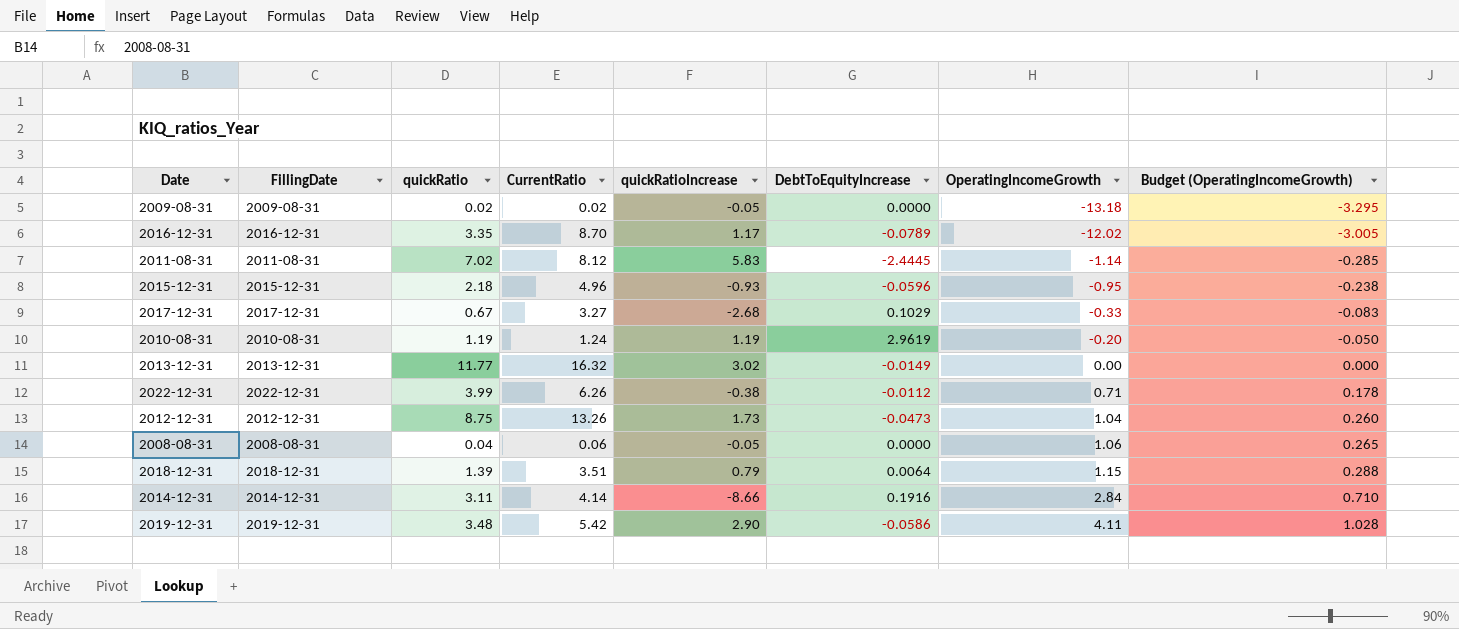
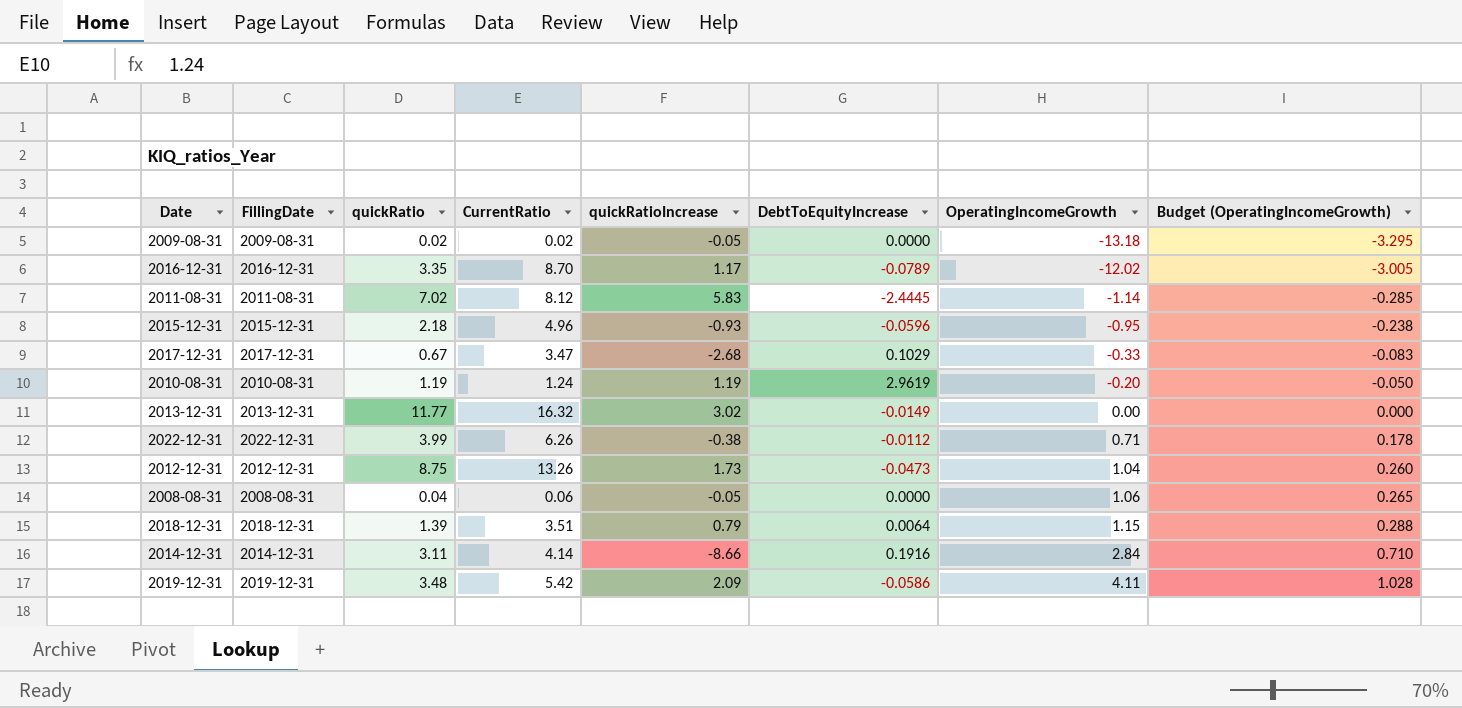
2017-12-31 | CurrentRatio: 3.27 -> 3.47
2019-12-31 | quickRatioIncrease: 2.90 -> 2.09

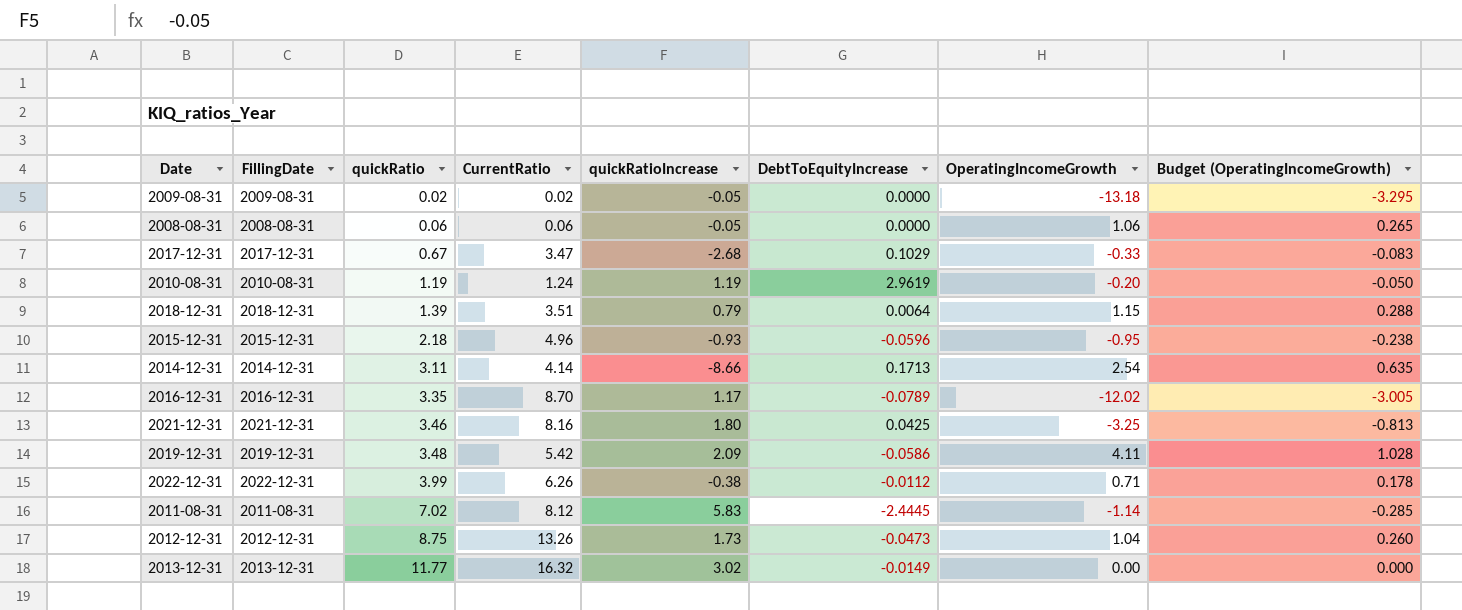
row order: OperatingIncomeGrowth ascending -> quickRatio ascending
2008-08-31 | quickRatio: 0.04 -> 0.06
2014-12-31 | DebtToEquityIncrease: 0.1916 -> 0.1713
2014-12-31 | OperatingIncomeGrowth: 2.84 -> 2.54
2014-12-31 | Budget (OperatingIncomeGrowth): 0.710 -> 0.635
row 2021-12-31: none -> 2021-12-31 | 3.46 | 8.16 | 1.80 | 0.0425 | -3.25 | -0.813

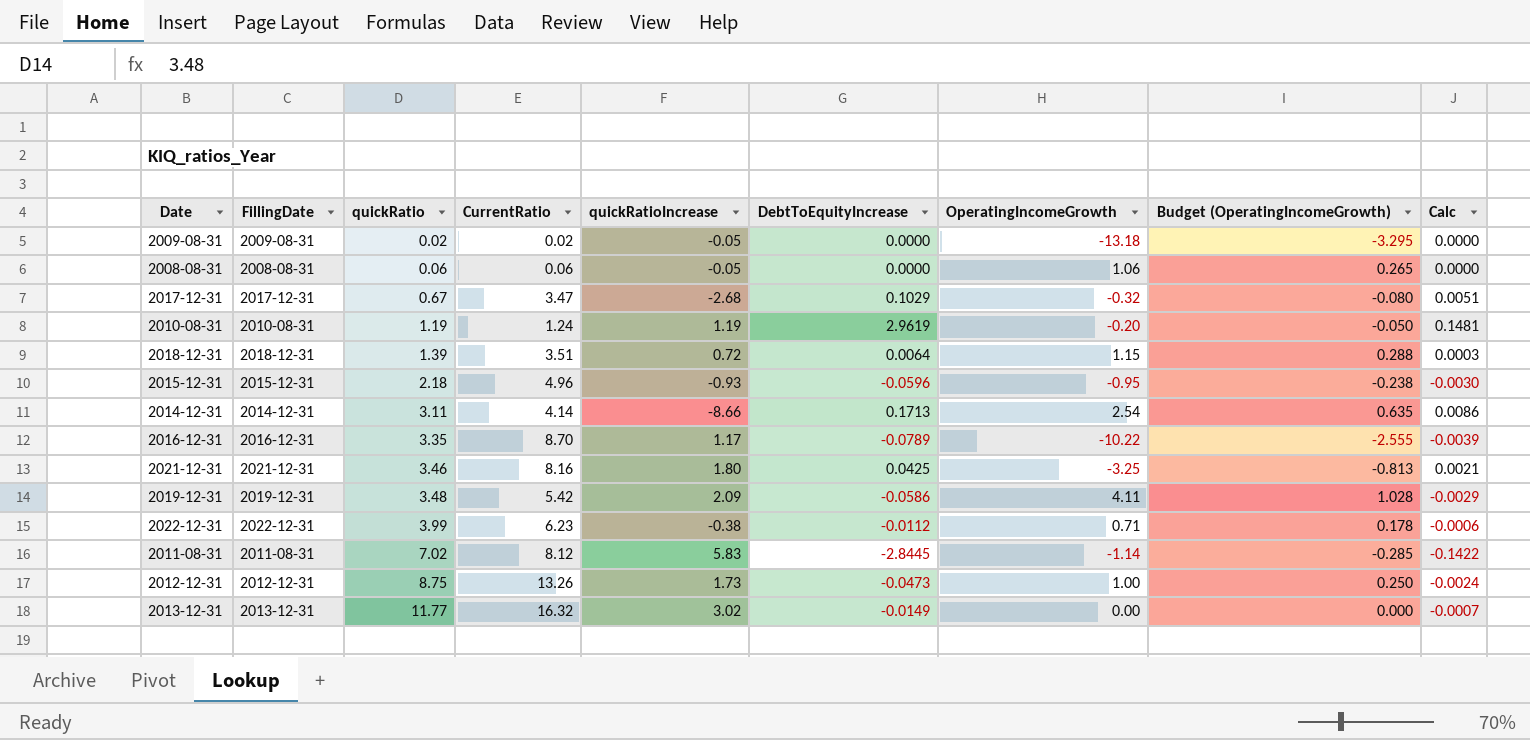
column Calc | formula: none -> [DebtToEquityIncrease] * 0.05
2017-12-31 | OperatingIncomeGrowth: -0.33 -> -0.32
2017-12-31 | Budget (OperatingIncomeGrowth): -0.083 -> -0.080
2018-12-31 | quickRatioIncrease: 0.79 -> 0.72
2016-12-31 | OperatingIncomeGrowth: -12.02 -> -10.22
2016-12-31 | Budget (OperatingIncomeGrowth): -3.005 -> -2.555
2022-12-31 | CurrentRatio: 6.26 -> 6.23
2011-08-31 | DebtToEquityIncrease: -2.4445 -> -2.8445
2012-12-31 | OperatingIncomeGrowth: 1.04 -> 1.00
2012-12-31 | Budget (OperatingIncomeGrowth): 0.260 -> 0.250

